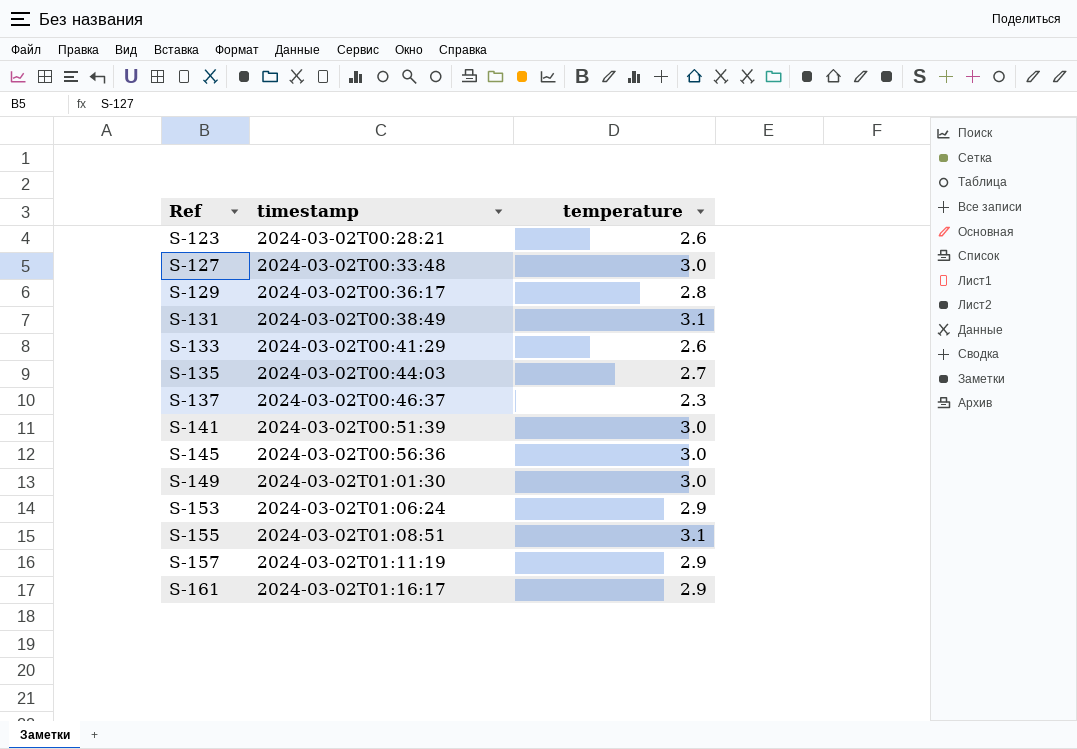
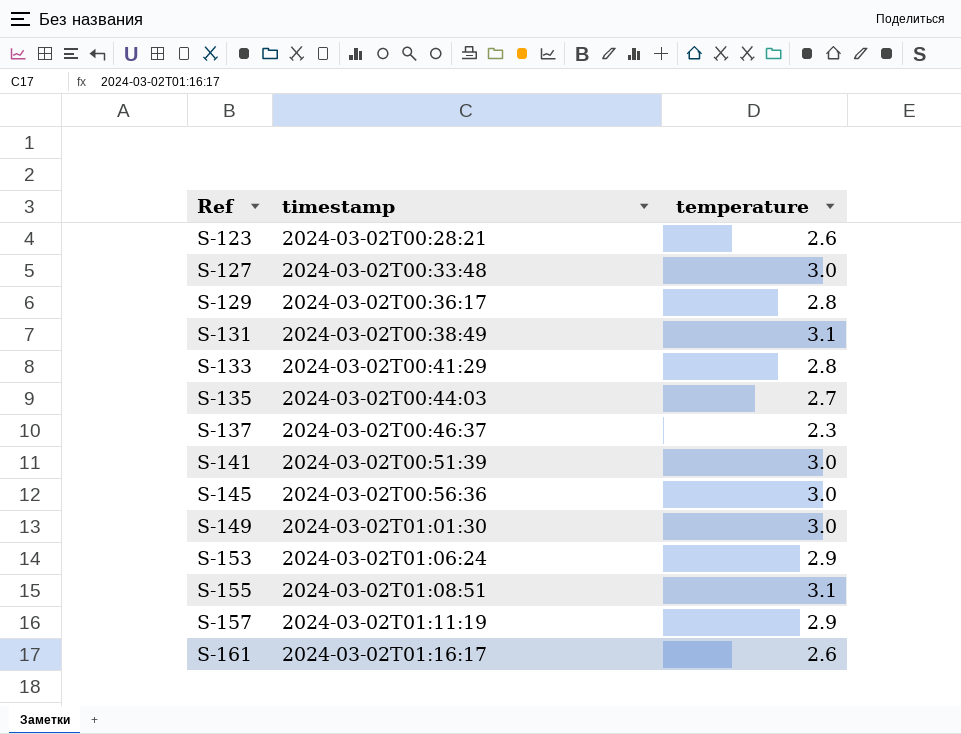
S-133 | temperature: 2.6 -> 2.8
S-161 | temperature: 2.9 -> 2.6

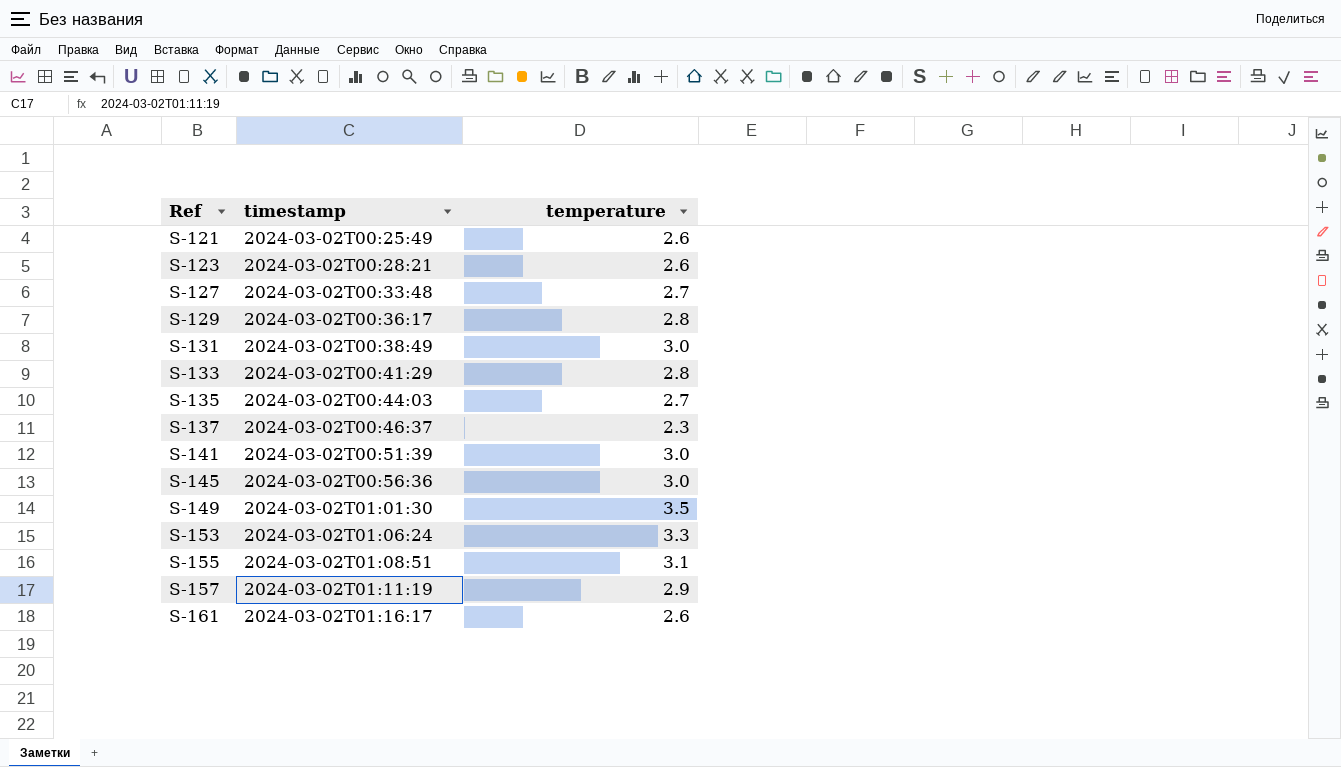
row S-121: none -> 2024-03-02T00:25:49 | 2.6
S-127 | temperature: 3.0 -> 2.7
S-131 | temperature: 3.1 -> 3.0
S-149 | temperature: 3.0 -> 3.5
S-153 | temperature: 2.9 -> 3.3

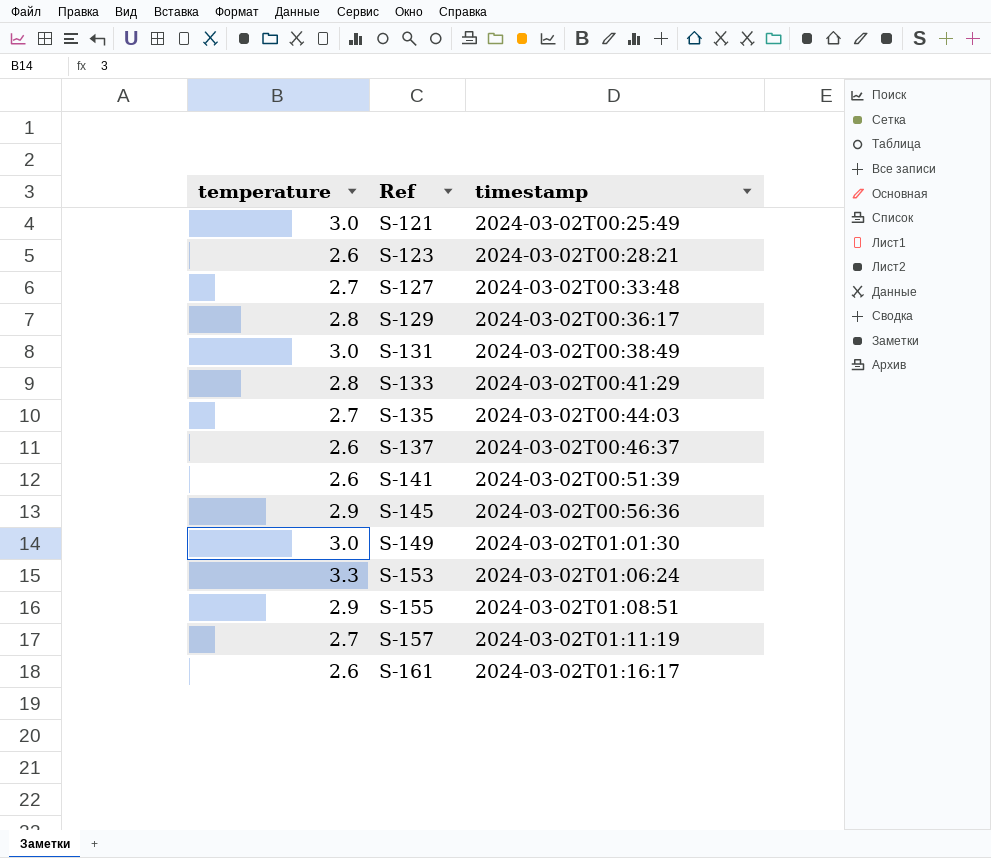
column temperature | position: 3 -> 1
S-121 | temperature: 2.6 -> 3.0
S-137 | temperature: 2.3 -> 2.6
S-141 | temperature: 3.0 -> 2.6
S-145 | temperature: 3.0 -> 2.9
S-149 | temperature: 3.5 -> 3.0
S-155 | temperature: 3.1 -> 2.9
S-157 | temperature: 2.9 -> 2.7

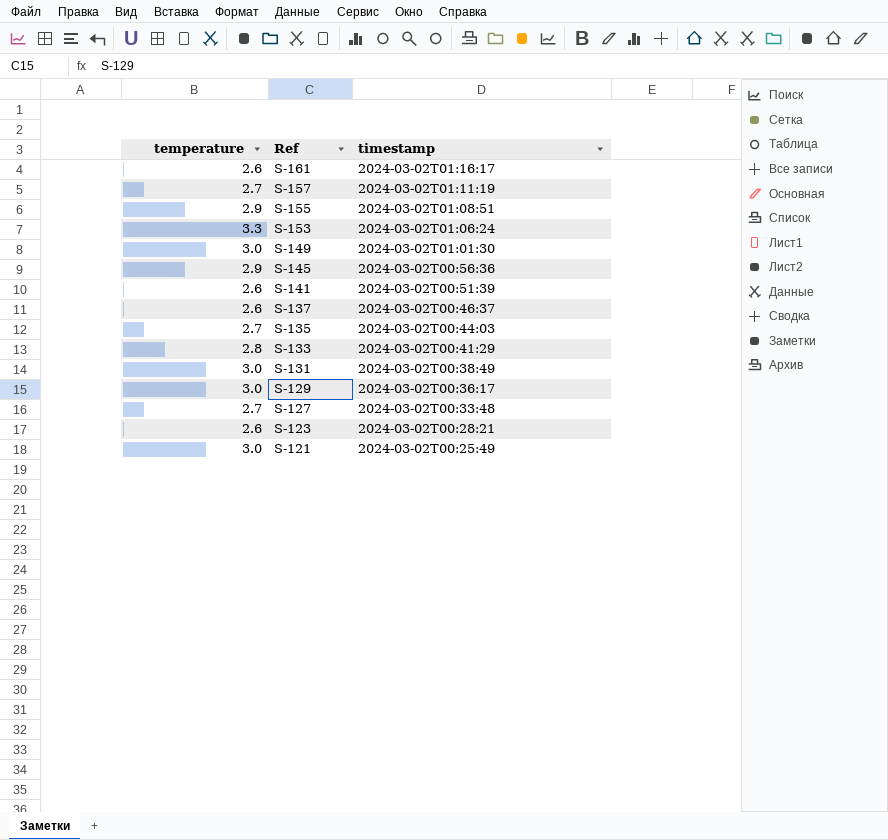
row order: Ref ascending -> Ref descending
S-129 | temperature: 2.8 -> 3.0

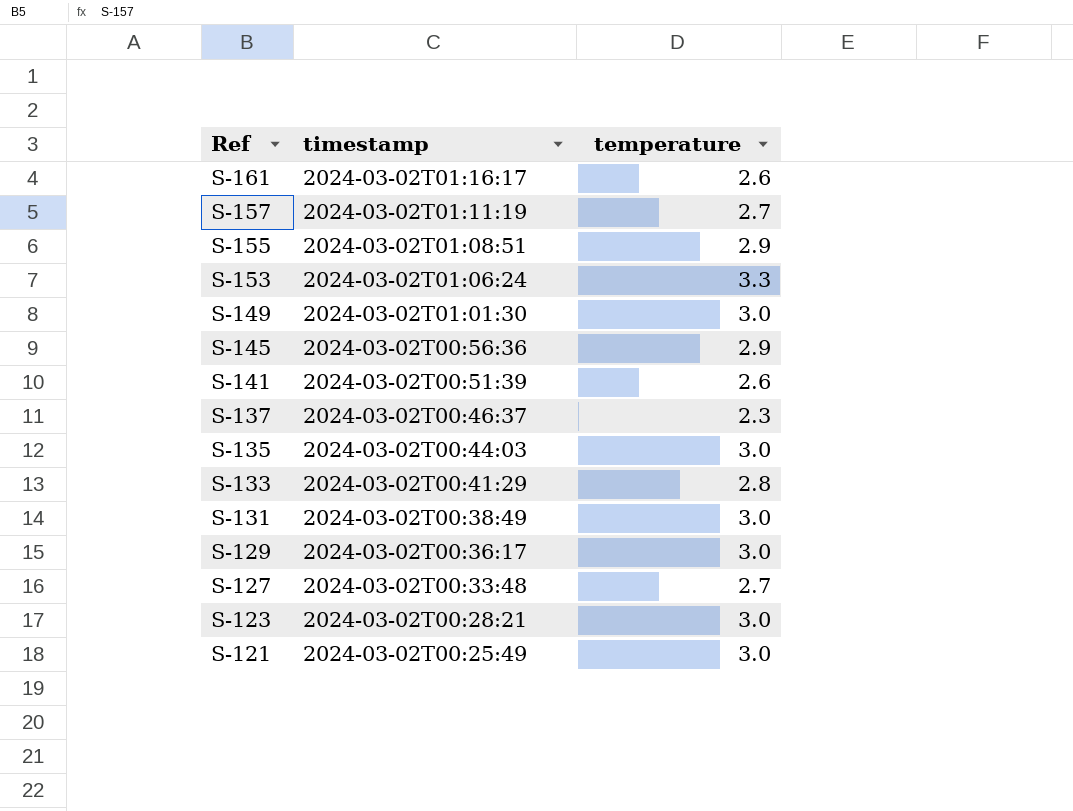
column temperature | position: 1 -> 3
S-137 | temperature: 2.6 -> 2.3
S-135 | temperature: 2.7 -> 3.0
S-123 | temperature: 2.6 -> 3.0

